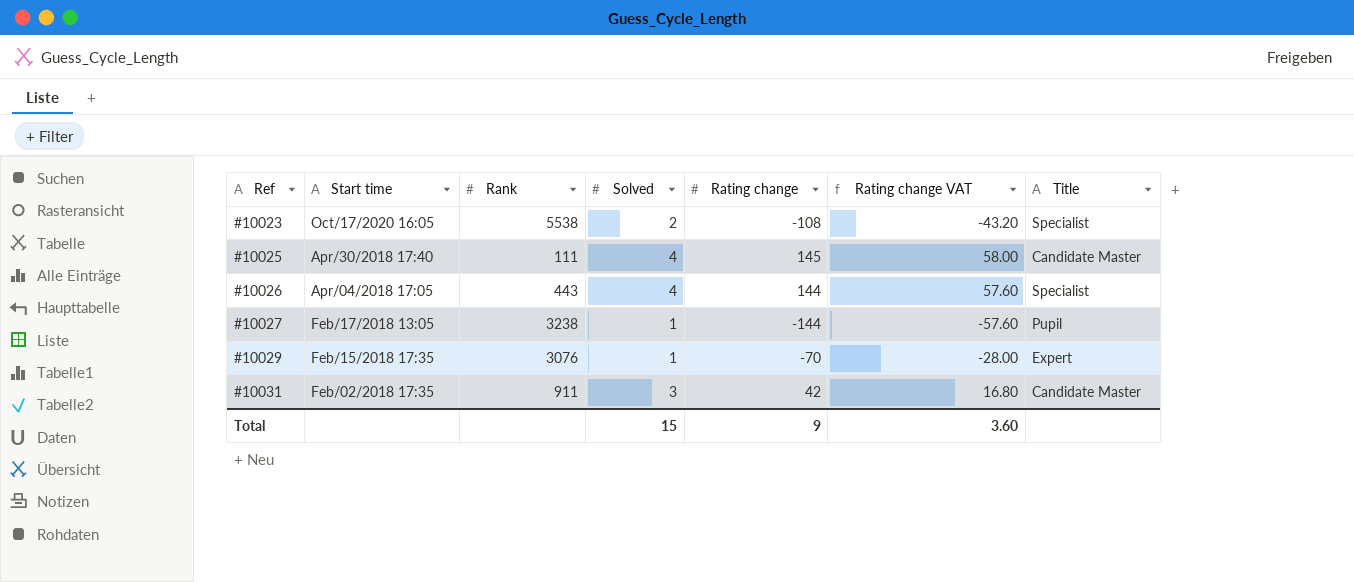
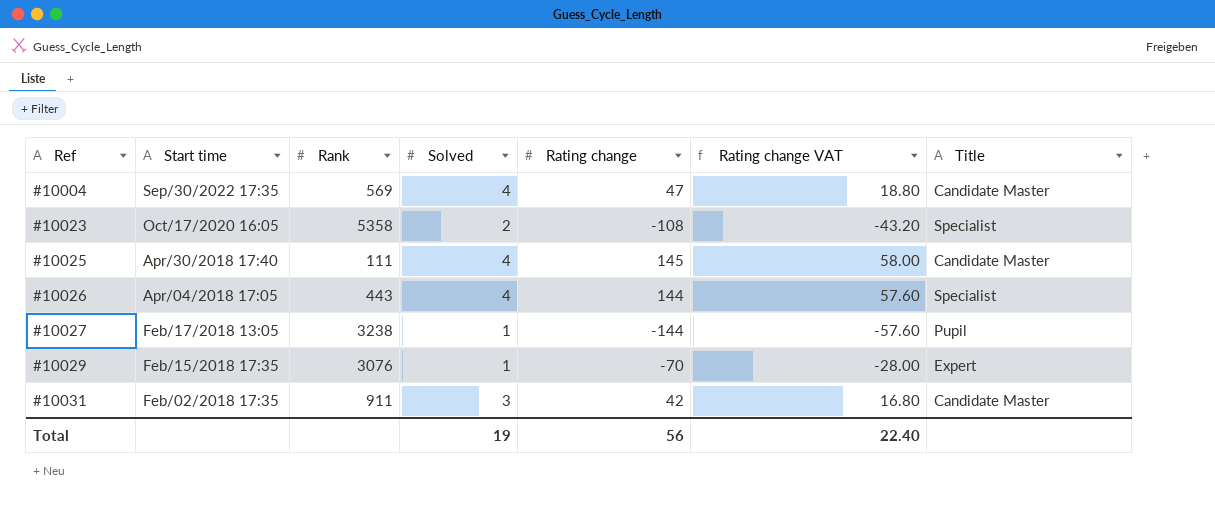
row #10004: none -> Sep/30/2022 17:35 | 569 | 4 | 47 | 18.80 | Candidate Master
#10023 | Rank: 5538 -> 5358
Total | Solved: 15 -> 19
Total | Rating change: 9 -> 56
Total | Rating change VAT: 3.60 -> 22.40

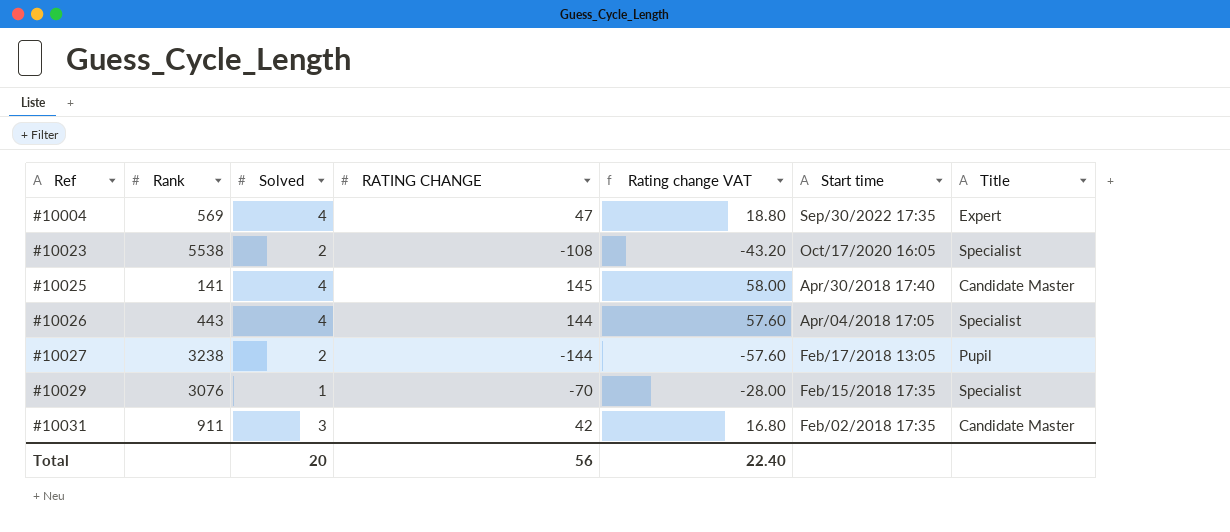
column name: Rating change -> RATING CHANGE
column Start time | position: 2 -> 6
#10004 | Title: Candidate Master -> Expert
#10023 | Rank: 5358 -> 5538
#10025 | Rank: 111 -> 141
#10027 | Solved: 1 -> 2
#10029 | Title: Expert -> Specialist
Total | Solved: 19 -> 20

